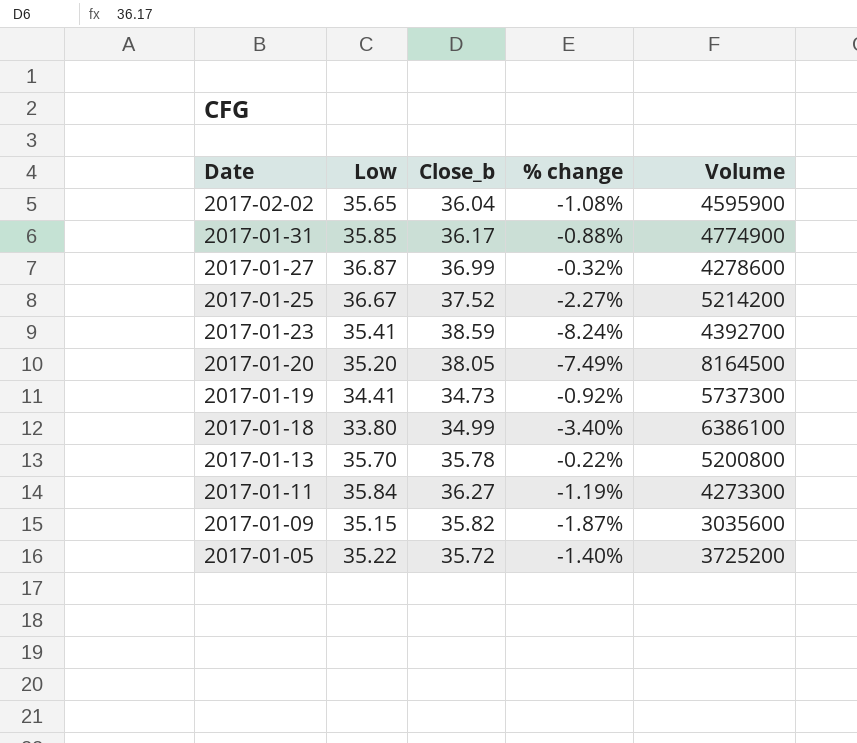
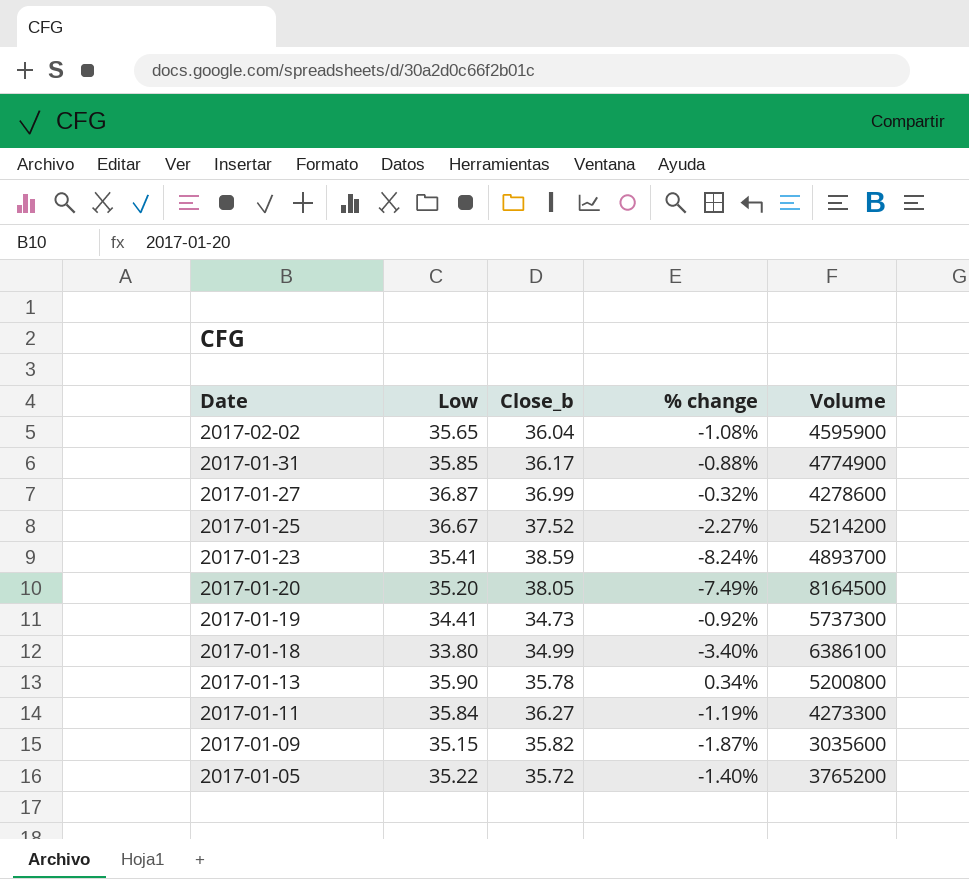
2017-01-23 | Volume: 4392700 -> 4893700
2017-01-13 | Low: 35.70 -> 35.90
2017-01-13 | % change: -0.22% -> 0.34%
2017-01-05 | Volume: 3725200 -> 3765200

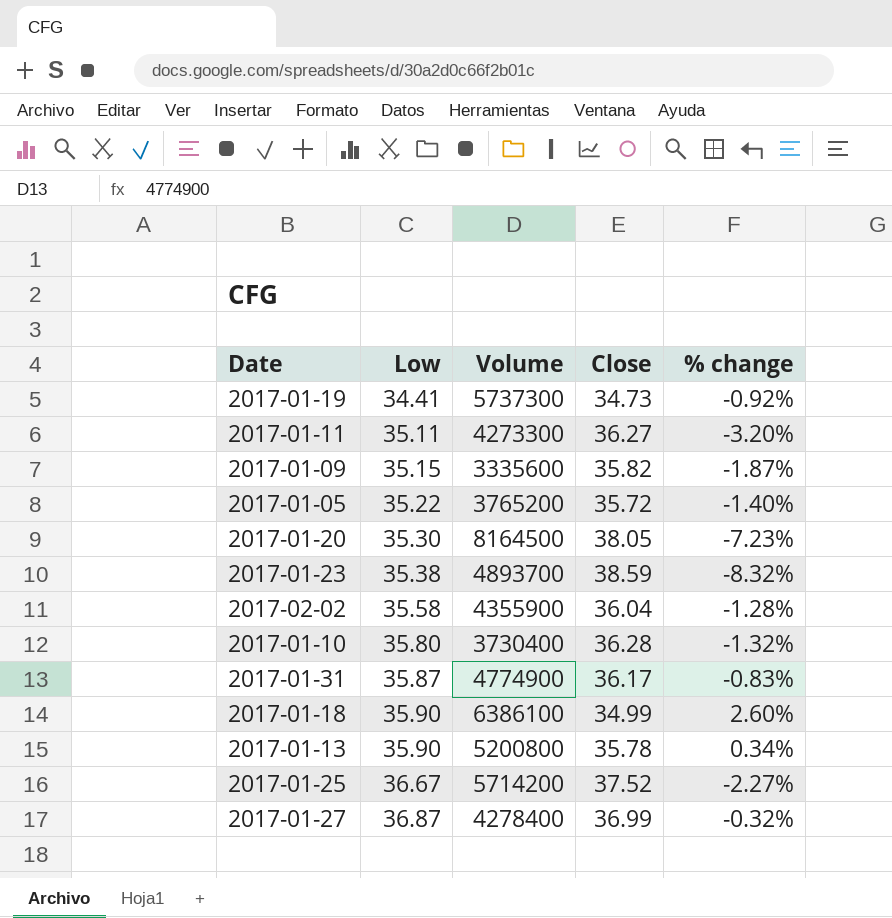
row order: Date descending -> Low ascending
column Volume | position: 5 -> 3
column name: Close_b -> Close
2017-01-11 | Low: 35.84 -> 35.11
2017-01-11 | % change: -1.19% -> -3.20%
2017-01-09 | Volume: 3035600 -> 3335600
2017-01-20 | Low: 35.20 -> 35.30
2017-01-20 | % change: -7.49% -> -7.23%
2017-01-23 | Low: 35.41 -> 35.38
2017-01-23 | % change: -8.24% -> -8.32%
2017-02-02 | Low: 35.65 -> 35.58
2017-02-02 | Volume: 4595900 -> 4355900
2017-02-02 | % change: -1.08% -> -1.28%
row 2017-01-10: none -> 35.80 | 3730400 | 36.28 | -1.32%
2017-01-31 | Low: 35.85 -> 35.87
2017-01-31 | % change: -0.88% -> -0.83%
2017-01-18 | Low: 33.80 -> 35.90
2017-01-18 | % change: -3.40% -> 2.60%
2017-01-25 | Volume: 5214200 -> 5714200
2017-01-27 | Volume: 4278600 -> 4278400

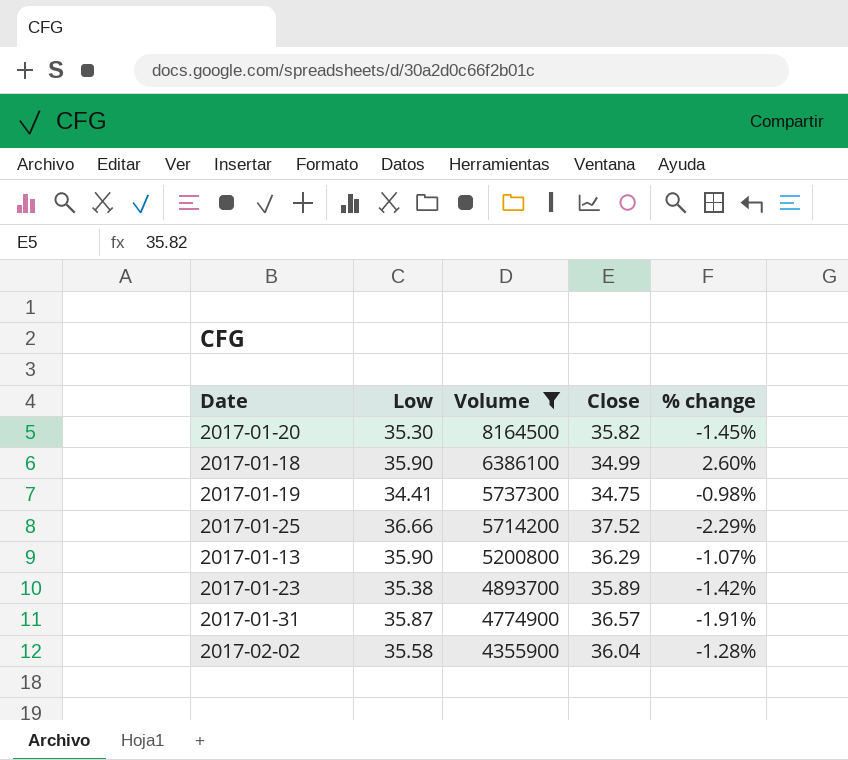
filter: none -> Volume >= 4355900
row order: Low ascending -> Volume descending
2017-01-20 | Close: 38.05 -> 35.82
2017-01-20 | % change: -7.23% -> -1.45%
2017-01-19 | Close: 34.73 -> 34.75
2017-01-19 | % change: -0.92% -> -0.98%
2017-01-25 | Low: 36.67 -> 36.66
2017-01-25 | % change: -2.27% -> -2.29%
2017-01-13 | Close: 35.78 -> 36.29
2017-01-13 | % change: 0.34% -> -1.07%
2017-01-23 | Close: 38.59 -> 35.89
2017-01-23 | % change: -8.32% -> -1.42%
2017-01-31 | Close: 36.17 -> 36.57
2017-01-31 | % change: -0.83% -> -1.91%

